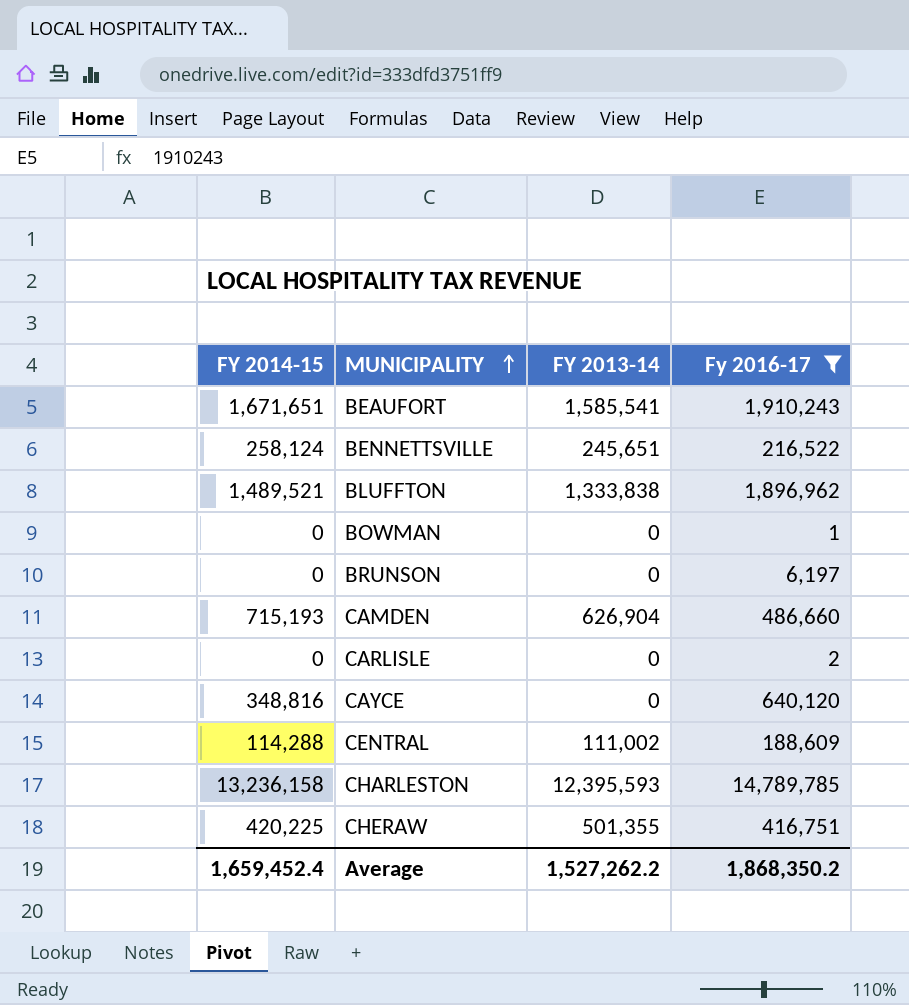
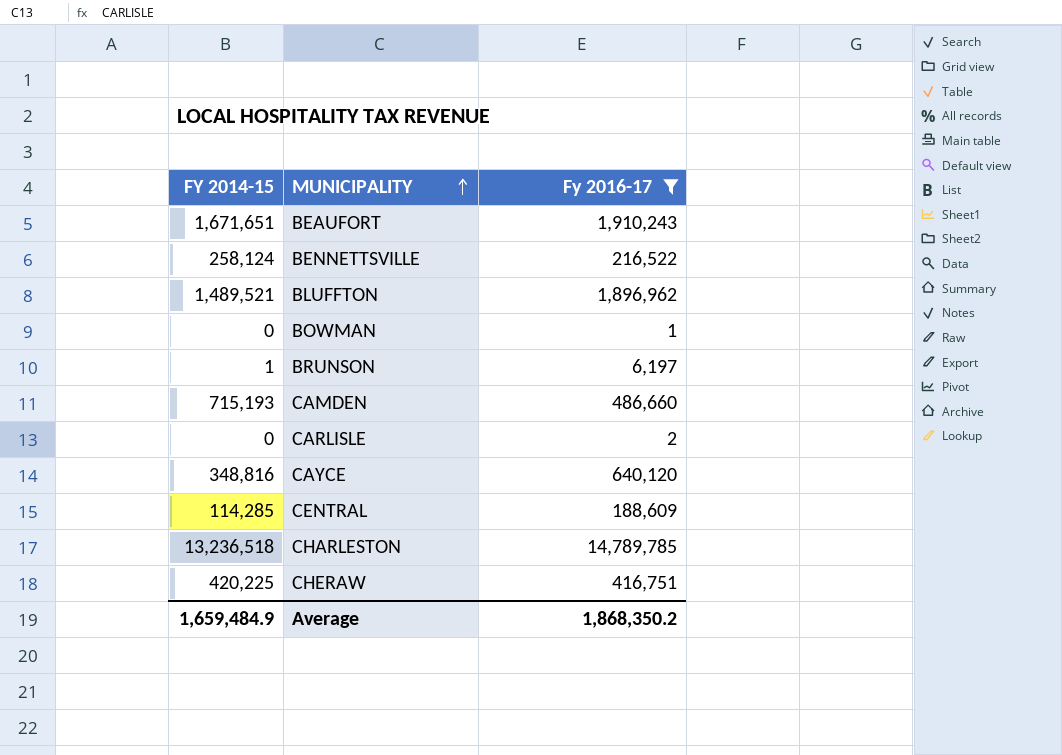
column FY 2013-14 | position: 3 -> none
BRUNSON | FY 2014-15: 0 -> 1
CENTRAL | FY 2014-15: 114,288 -> 114,285
CHARLESTON | FY 2014-15: 13,236,158 -> 13,236,518
Average | FY 2014-15: 1,659,452.4 -> 1,659,484.9

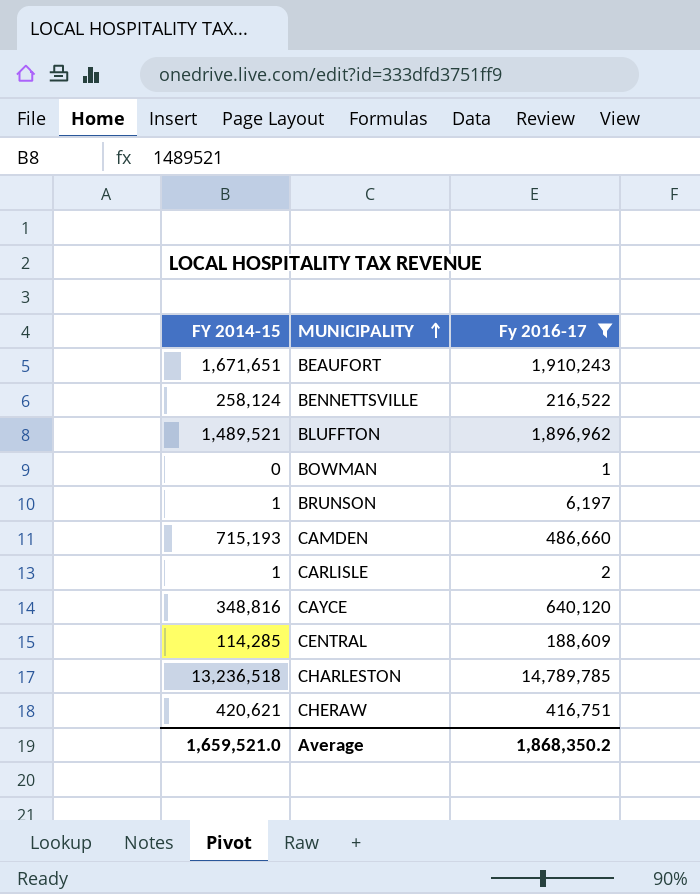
CARLISLE | FY 2014-15: 0 -> 1
CHERAW | FY 2014-15: 420,225 -> 420,621
Average | FY 2014-15: 1,659,484.9 -> 1,659,521.0

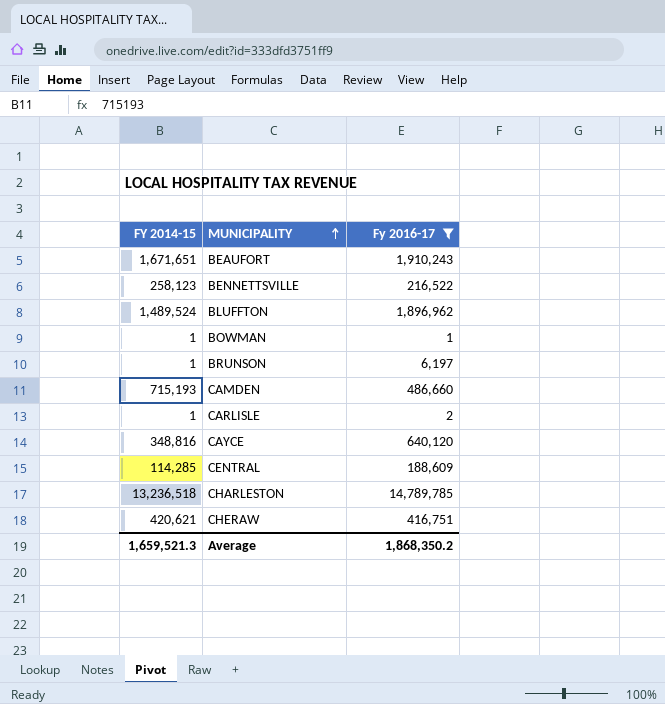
BENNETTSVILLE | FY 2014-15: 258,124 -> 258,123
BLUFFTON | FY 2014-15: 1,489,521 -> 1,489,524
BOWMAN | FY 2014-15: 0 -> 1
Average | FY 2014-15: 1,659,521.0 -> 1,659,521.3

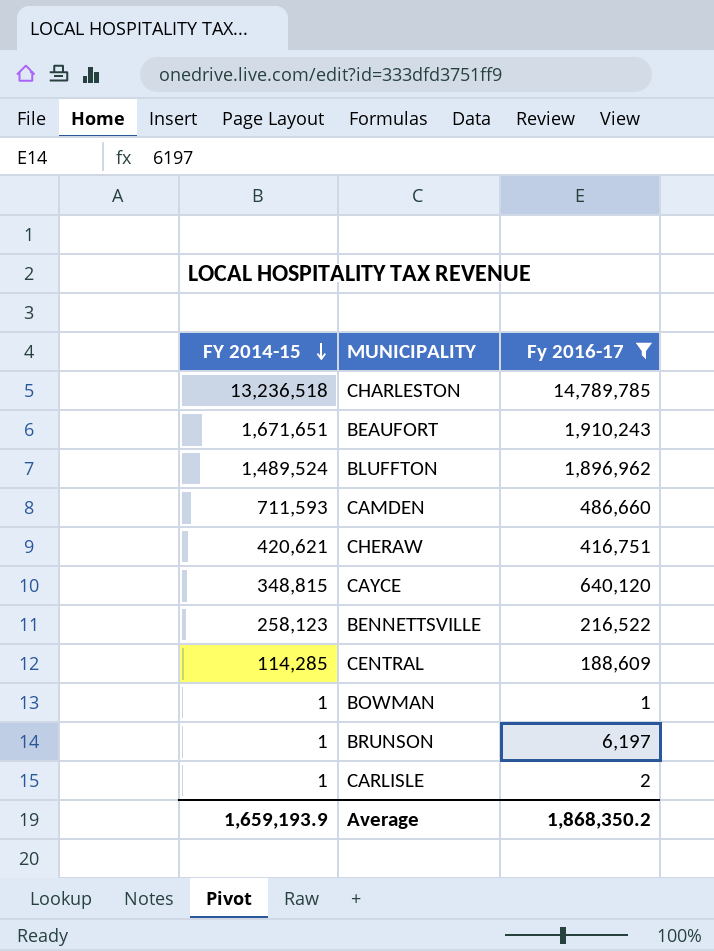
row order: MUNICIPALITY ascending -> FY 2014-15 descending
CAMDEN | FY 2014-15: 715,193 -> 711,593
CAYCE | FY 2014-15: 348,816 -> 348,815
Average | FY 2014-15: 1,659,521.3 -> 1,659,193.9

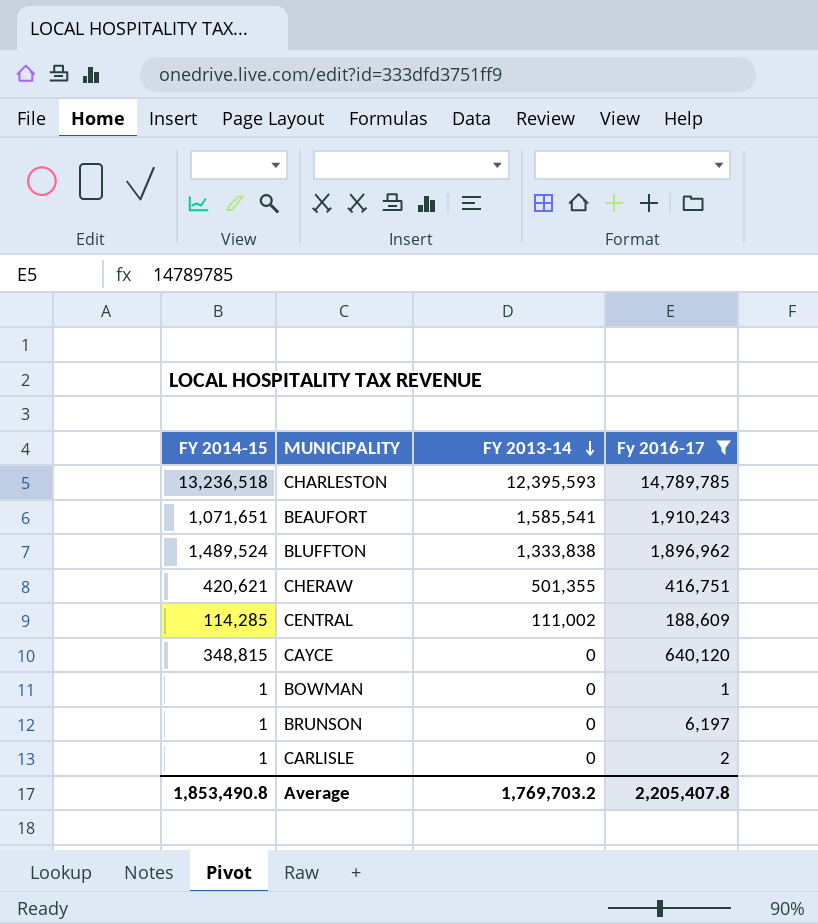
row order: FY 2014-15 descending -> FY 2013-14 descending
column FY 2013-14 | position: none -> 3
row CAMDEN: 711,593 | 486,660 -> none
row BENNETTSVILLE: 258,123 | 216,522 -> none
BEAUFORT | FY 2014-15: 1,671,651 -> 1,071,651
Average | FY 2014-15: 1,659,193.9 -> 1,853,490.8
Average | Fy 2016-17: 1,868,350.2 -> 2,205,407.8

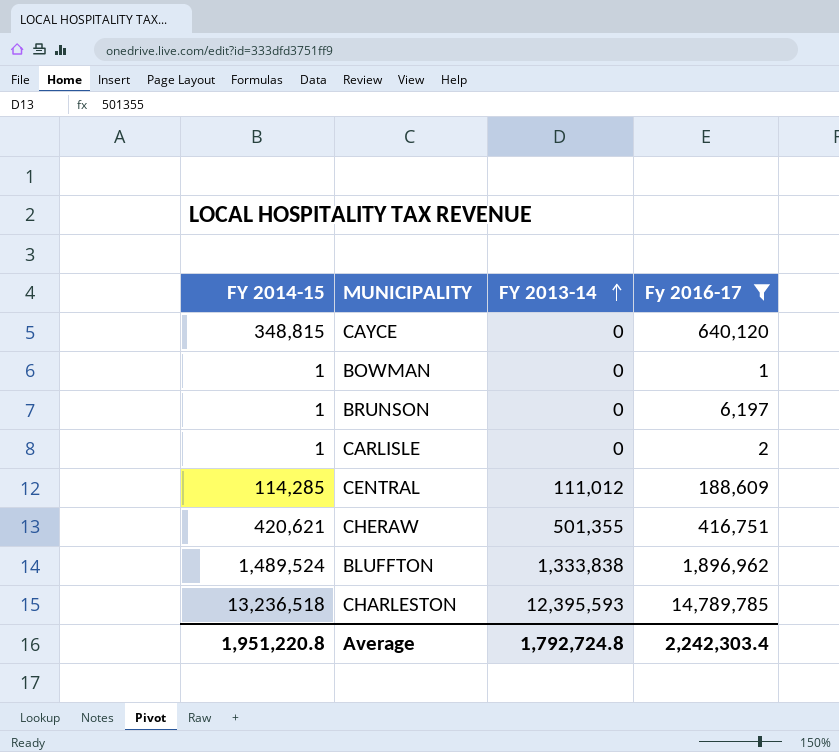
row order: FY 2013-14 descending -> FY 2013-14 ascending
row BEAUFORT: 1,071,651 | 1,585,541 | 1,910,243 -> none
CENTRAL | FY 2013-14: 111,002 -> 111,012
Average | FY 2014-15: 1,853,490.8 -> 1,951,220.8
Average | FY 2013-14: 1,769,703.2 -> 1,792,724.8
Average | Fy 2016-17: 2,205,407.8 -> 2,242,303.4

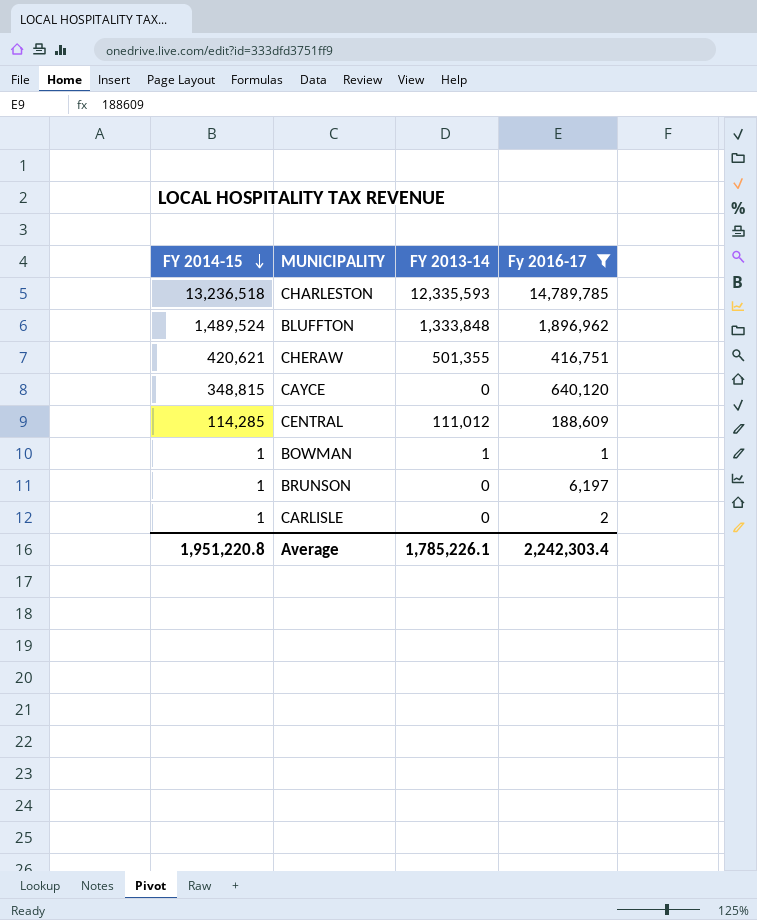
row order: FY 2013-14 ascending -> FY 2014-15 descending
CHARLESTON | FY 2013-14: 12,395,593 -> 12,335,593
BLUFFTON | FY 2013-14: 1,333,838 -> 1,333,848
BOWMAN | FY 2013-14: 0 -> 1
Average | FY 2013-14: 1,792,724.8 -> 1,785,226.1

